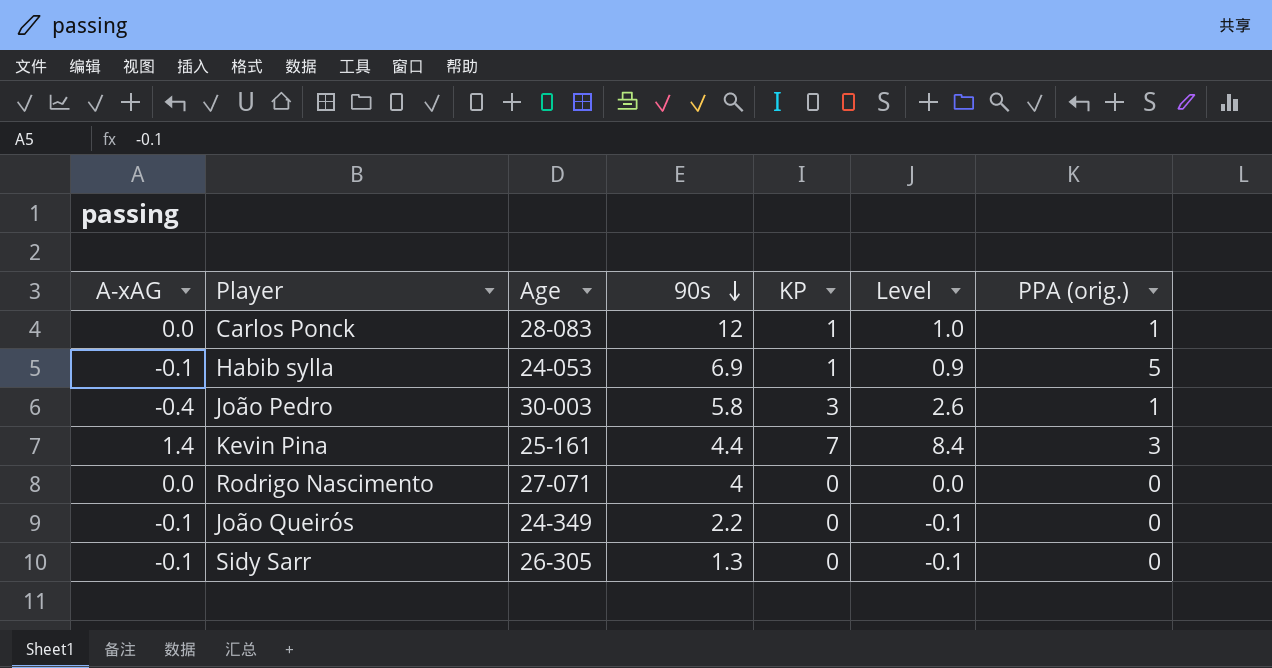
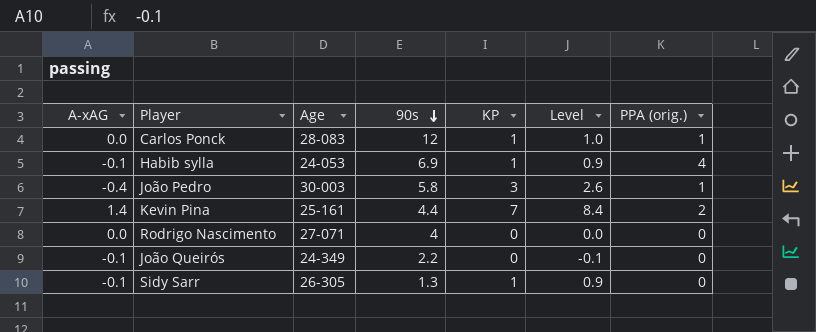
Habib sylla | PPA (orig.): 5 -> 4
Kevin Pina | PPA (orig.): 3 -> 2
Sidy Sarr | KP: 0 -> 1
Sidy Sarr | Level: -0.1 -> 0.9

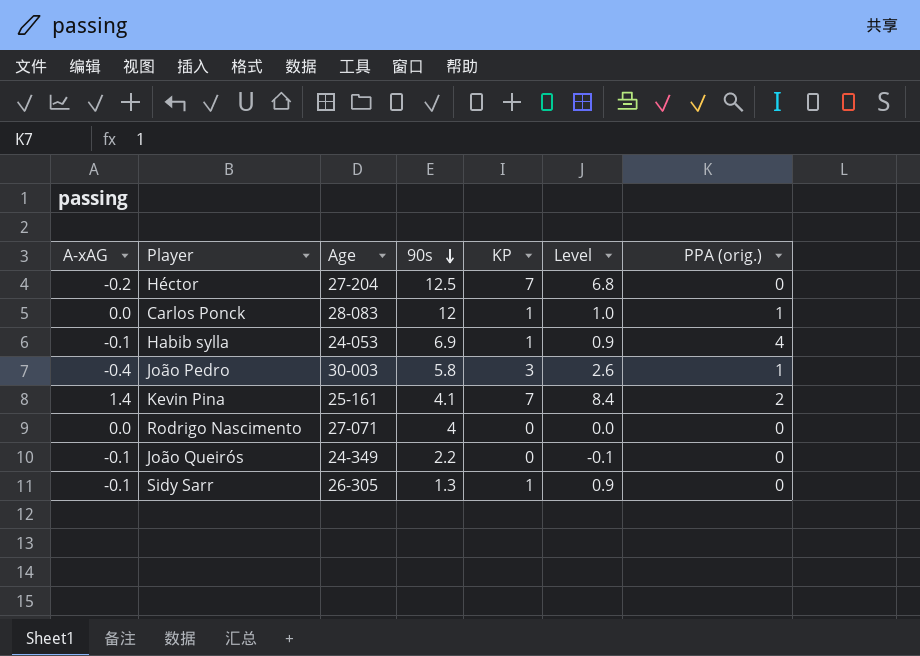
row Héctor: none -> -0.2 | 27-204 | 12.5 | 7 | 6.8 | 0
Kevin Pina | 90s: 4.4 -> 4.1

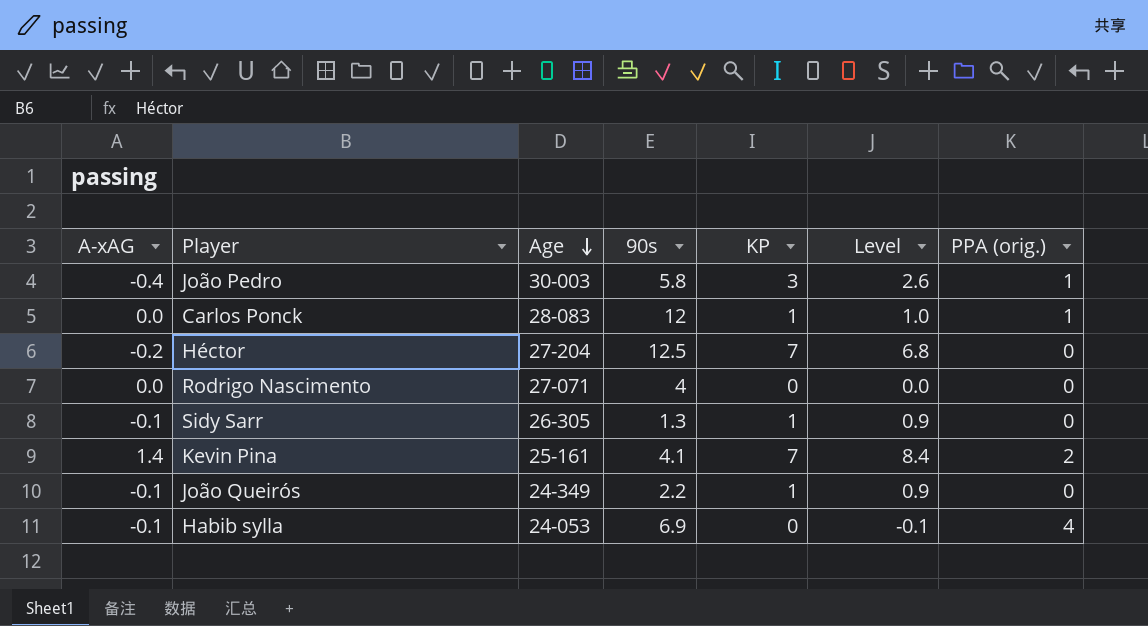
row order: 90s descending -> Age descending
João Queirós | KP: 0 -> 1
João Queirós | Level: -0.1 -> 0.9
Habib sylla | KP: 1 -> 0
Habib sylla | Level: 0.9 -> -0.1

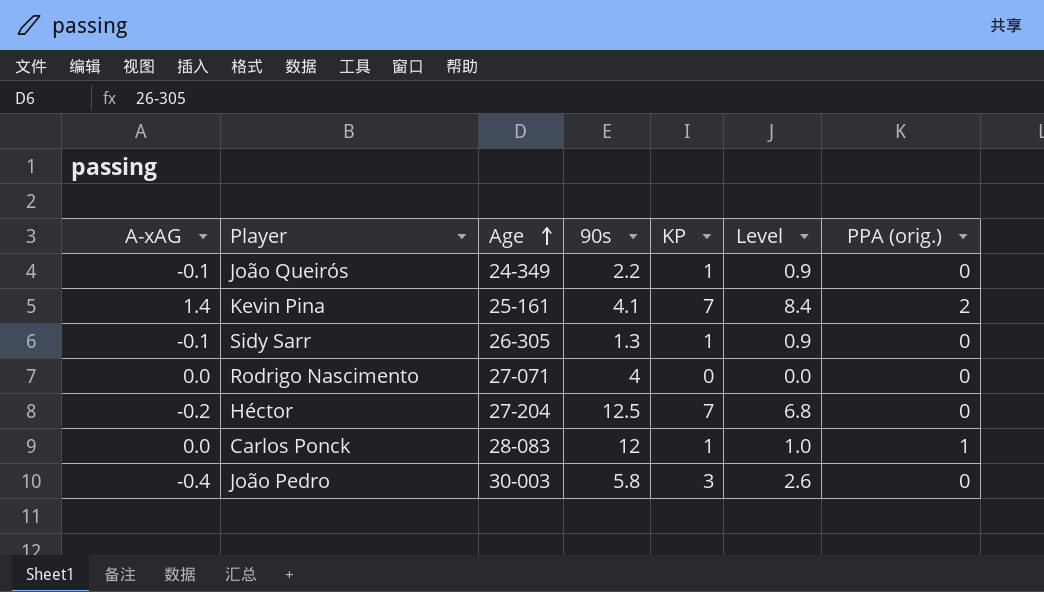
row order: Age descending -> Age ascending
row Habib sylla: -0.1 | 24-053 | 6.9 | 0 | -0.1 | 4 -> none
João Pedro | PPA (orig.): 1 -> 0

